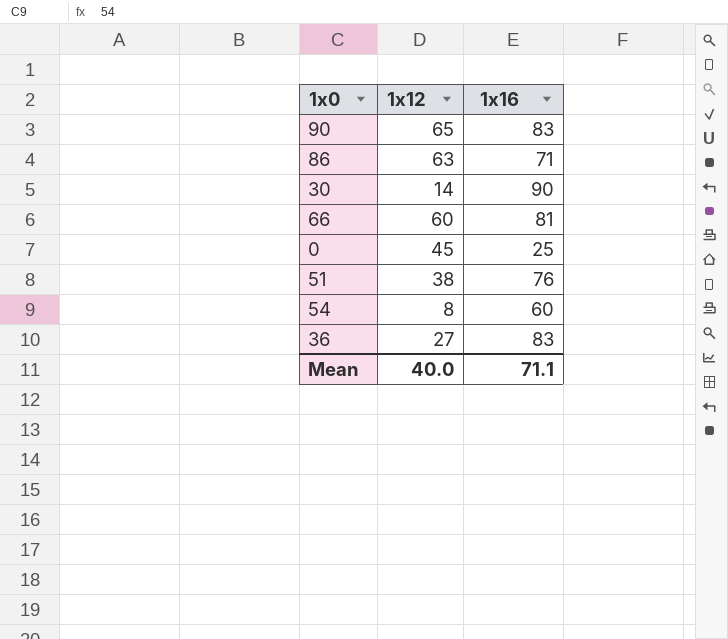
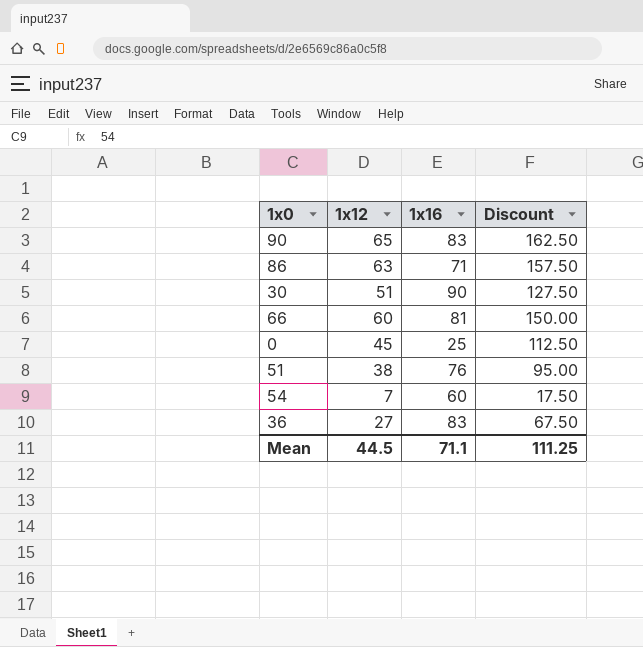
column Discount | formula: none -> [1x12] * 2.5
30 | 1x12: 14 -> 51
54 | 1x12: 8 -> 7
Mean | 1x12: 40.0 -> 44.5

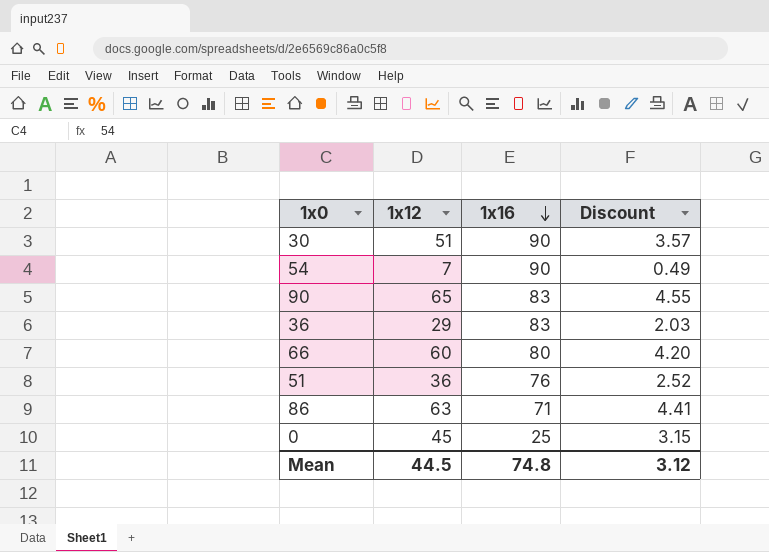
row order: none -> 1x16 descending
column Discount | formula: [1x12] * 2.5 -> [1x12] * 0.07
54 | 1x16: 60 -> 90
36 | 1x12: 27 -> 29
66 | 1x16: 81 -> 80
51 | 1x12: 38 -> 36
Mean | 1x16: 71.1 -> 74.8
Mean | Discount: 111.25 -> 3.12

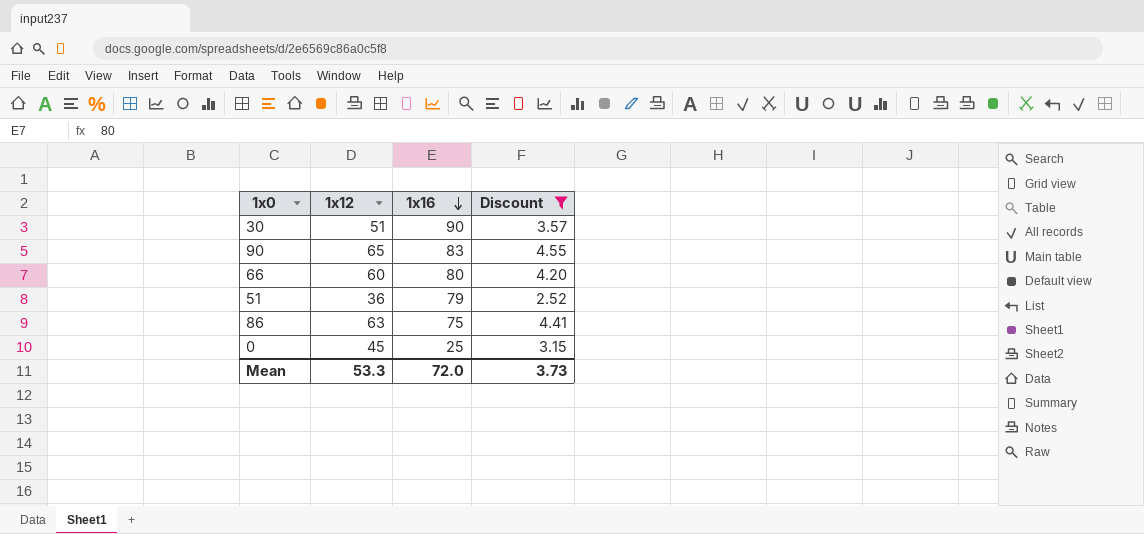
filter: none -> Discount >= 2.52
51 | 1x16: 76 -> 79
86 | 1x16: 71 -> 75
Mean | 1x12: 44.5 -> 53.3
Mean | 1x16: 74.8 -> 72.0
Mean | Discount: 3.12 -> 3.73

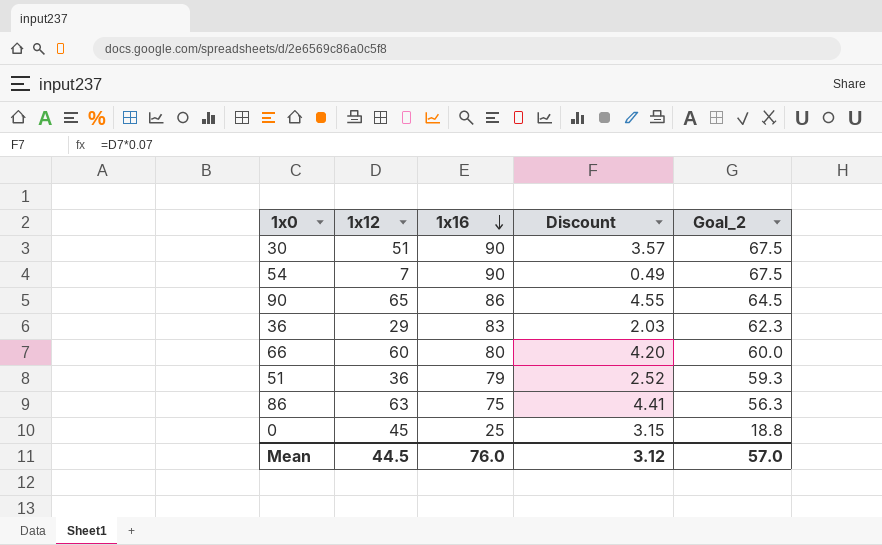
filter: Discount >= 2.52 -> none
column Goal_2 | formula: none -> [1x16] * 0.75
90 | 1x16: 83 -> 86
Mean | 1x12: 53.3 -> 44.5
Mean | 1x16: 72.0 -> 76.0
Mean | Discount: 3.73 -> 3.12

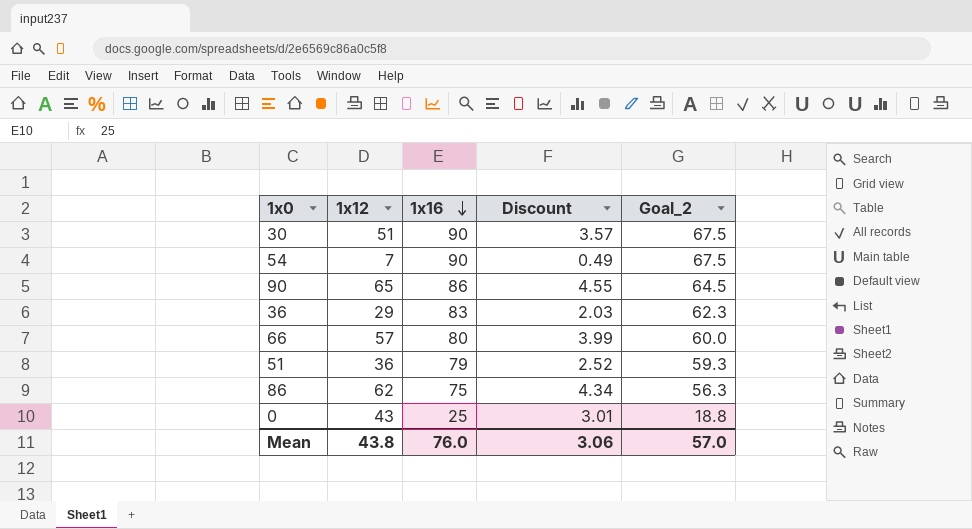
66 | 1x12: 60 -> 57
66 | Discount: 4.20 -> 3.99
86 | 1x12: 63 -> 62
86 | Discount: 4.41 -> 4.34
0 | 1x12: 45 -> 43
0 | Discount: 3.15 -> 3.01
Mean | 1x12: 44.5 -> 43.8
Mean | Discount: 3.12 -> 3.06

